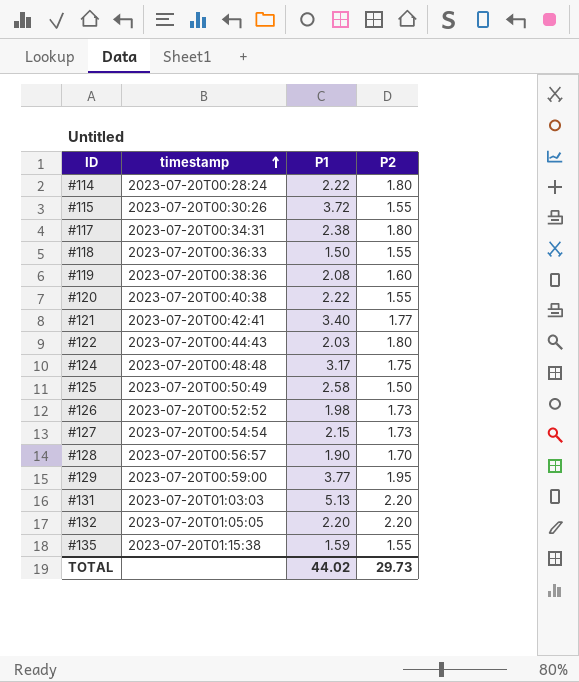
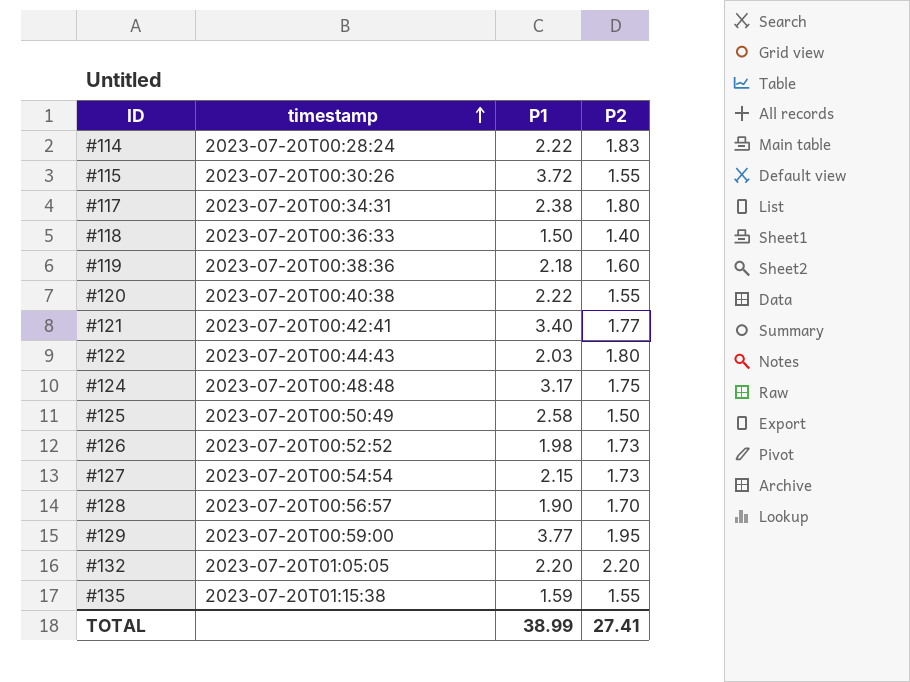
row #131: 2023-07-20T01:03:03 | 5.13 | 2.20 -> none
#114 | P2: 1.80 -> 1.83
#118 | P2: 1.55 -> 1.40
#119 | P1: 2.08 -> 2.18
TOTAL | P1: 44.02 -> 38.99
TOTAL | P2: 29.73 -> 27.41

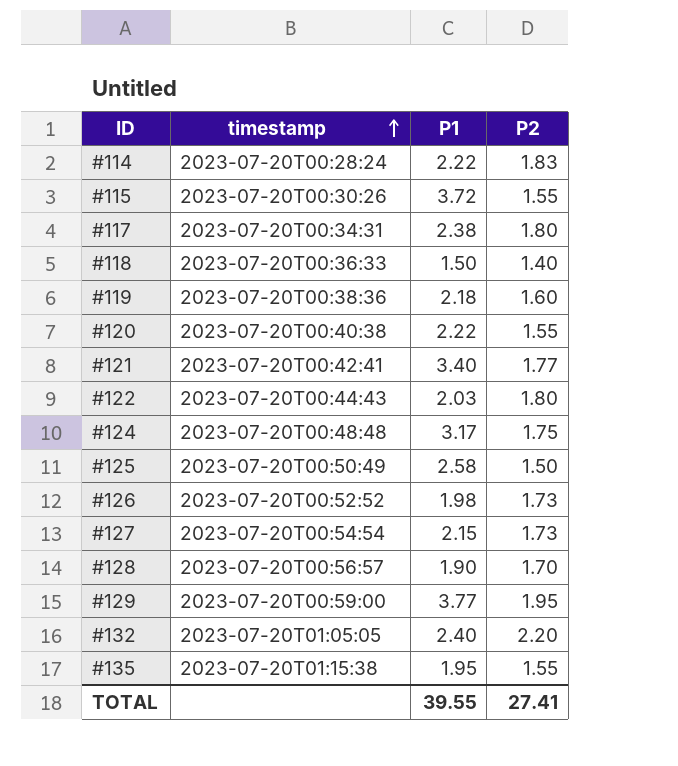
#132 | P1: 2.20 -> 2.40
#135 | P1: 1.59 -> 1.95
TOTAL | P1: 38.99 -> 39.55

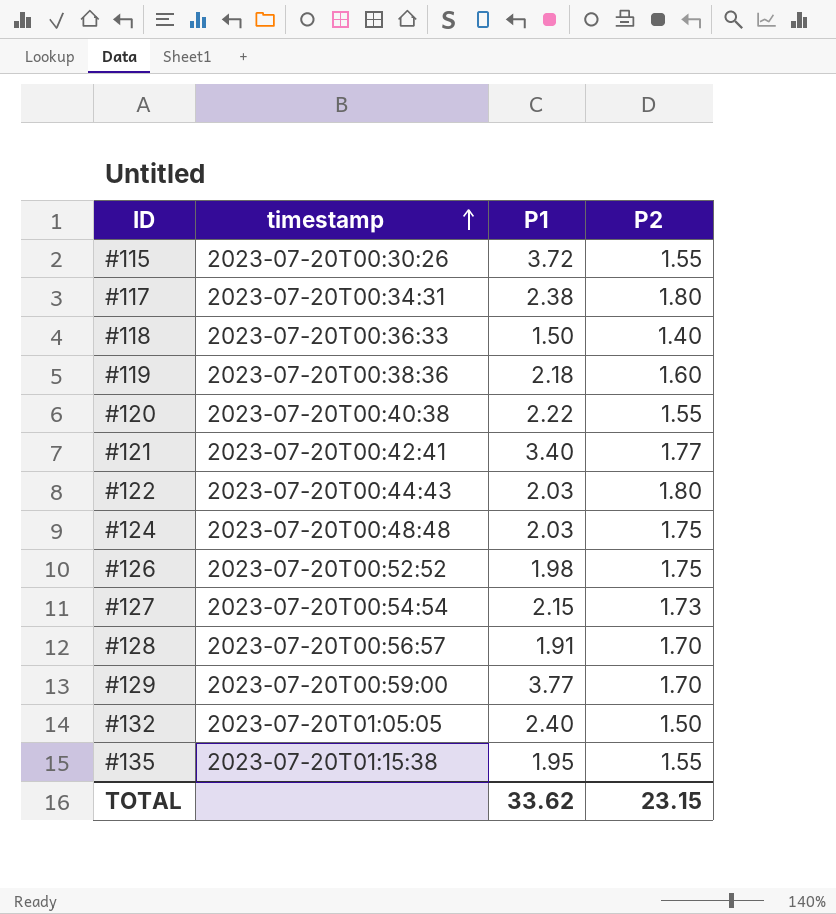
row #114: 2023-07-20T00:28:24 | 2.22 | 1.83 -> none
row #125: 2023-07-20T00:50:49 | 2.58 | 1.50 -> none
#124 | P1: 3.17 -> 2.03
#126 | P2: 1.73 -> 1.75
#128 | P1: 1.90 -> 1.91
#129 | P2: 1.95 -> 1.70
#132 | P2: 2.20 -> 1.50
TOTAL | P1: 39.55 -> 33.62
TOTAL | P2: 27.41 -> 23.15

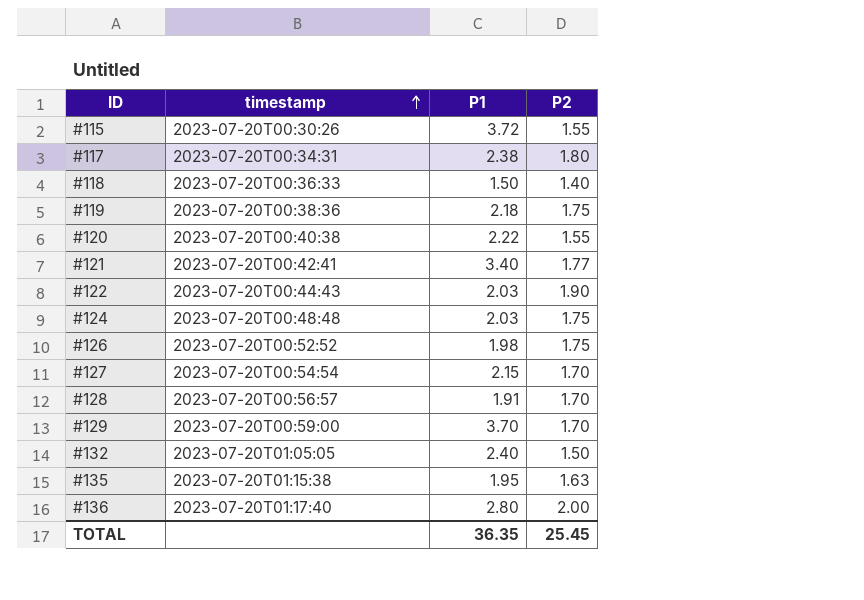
#119 | P2: 1.60 -> 1.75
#122 | P2: 1.80 -> 1.90
#127 | P2: 1.73 -> 1.70
#129 | P1: 3.77 -> 3.70
#135 | P2: 1.55 -> 1.63
row #136: none -> 2023-07-20T01:17:40 | 2.80 | 2.00
TOTAL | P1: 33.62 -> 36.35
TOTAL | P2: 23.15 -> 25.45

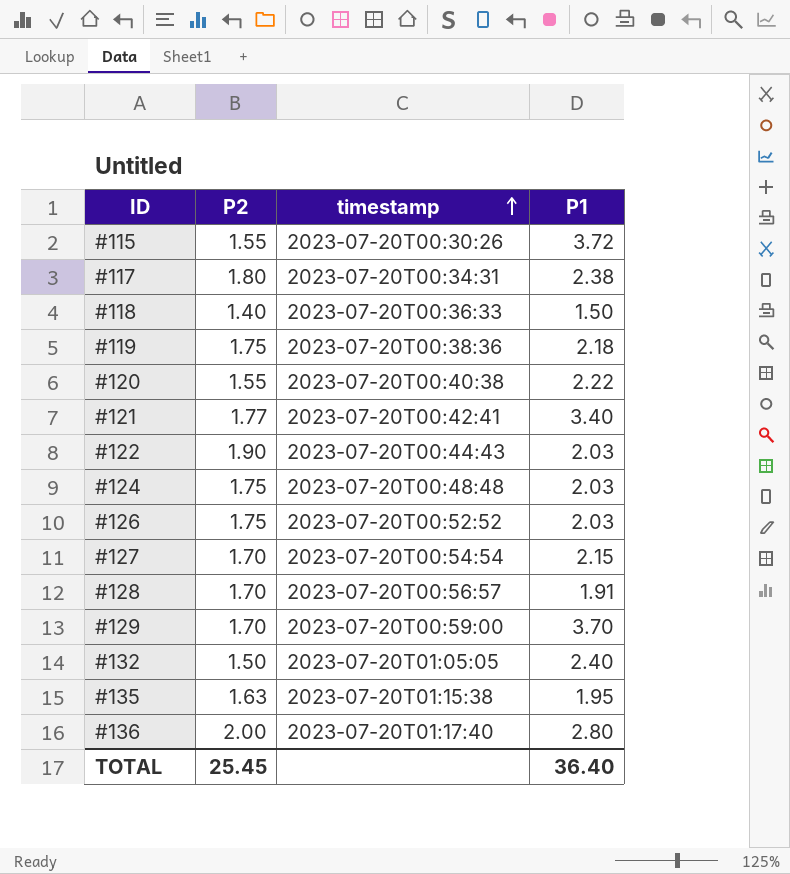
column P2 | position: 4 -> 2
#126 | P1: 1.98 -> 2.03
TOTAL | P1: 36.35 -> 36.40

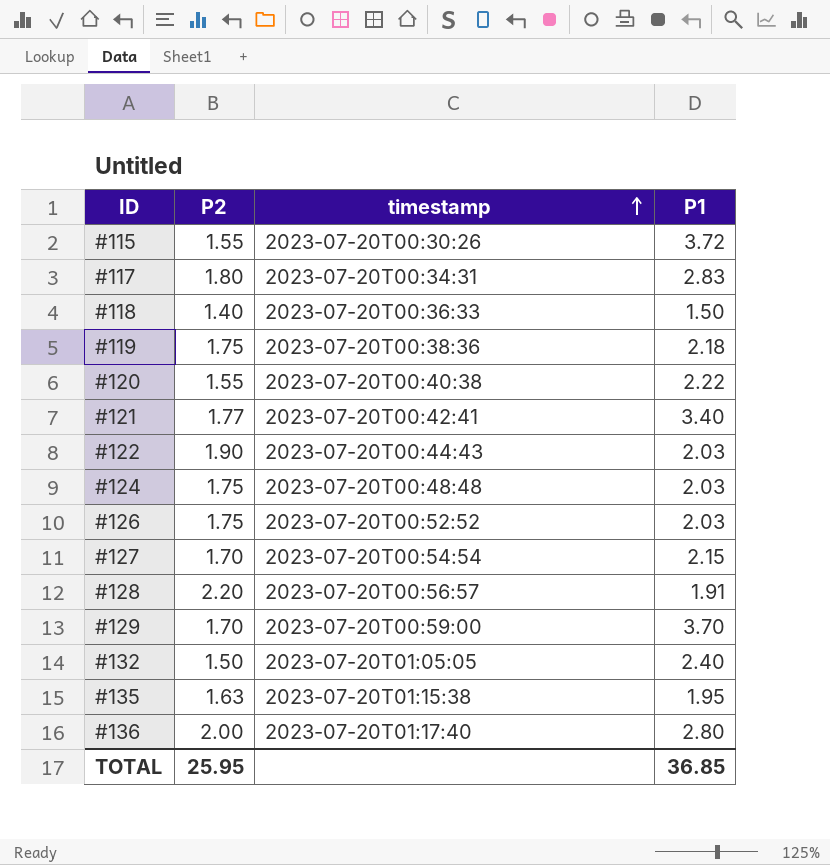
#117 | P1: 2.38 -> 2.83
#128 | P2: 1.70 -> 2.20
TOTAL | P2: 25.45 -> 25.95
TOTAL | P1: 36.40 -> 36.85

